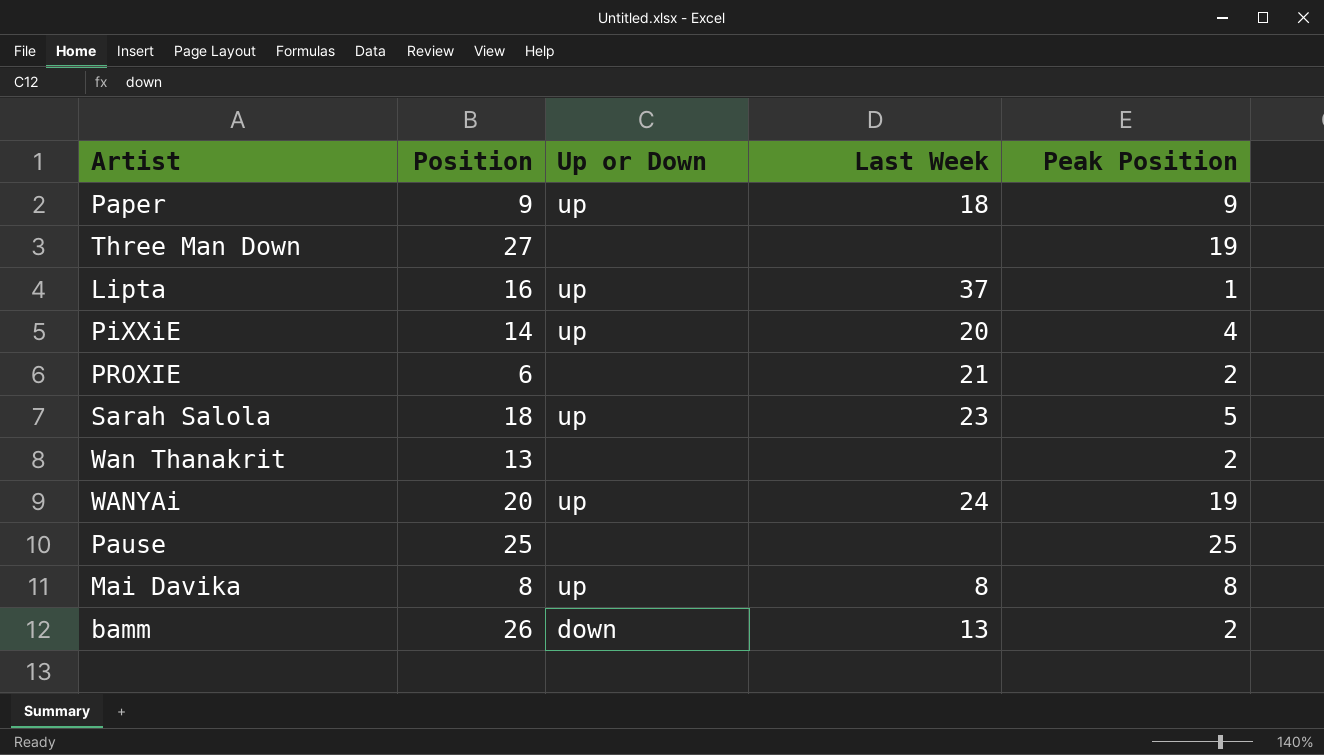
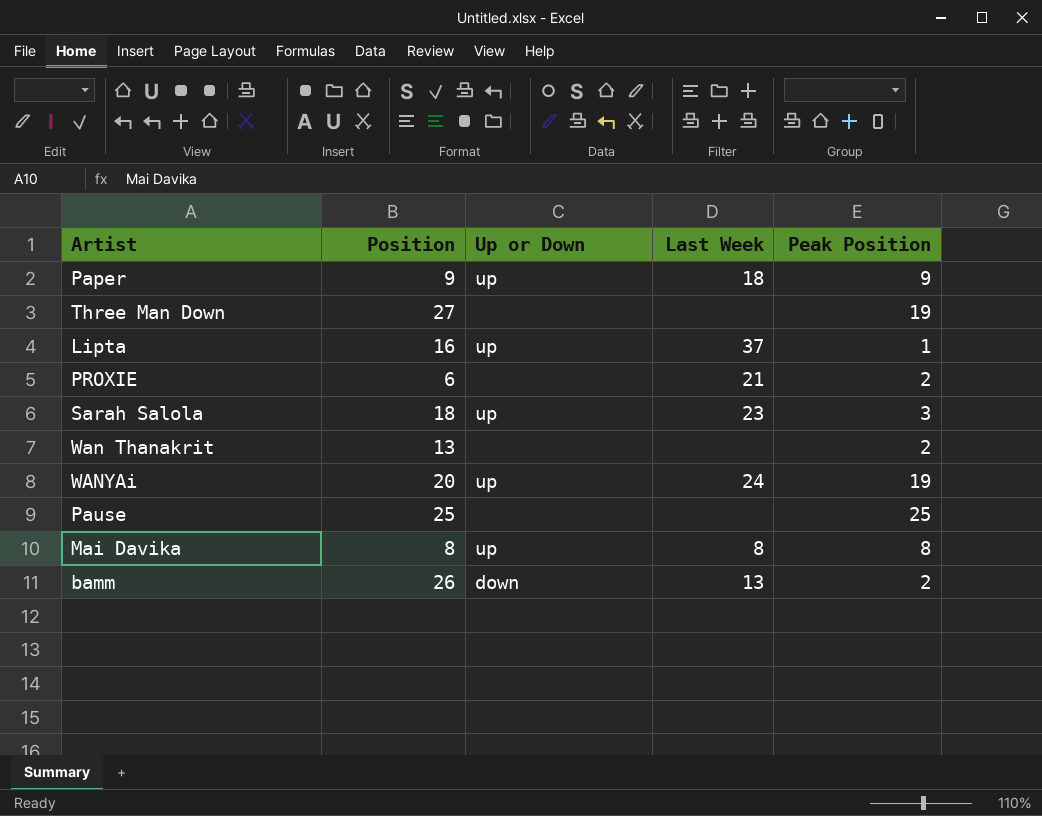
row PiXXiE: 14 | up | 20 | 4 -> none
Sarah Salola | Peak Position: 5 -> 3

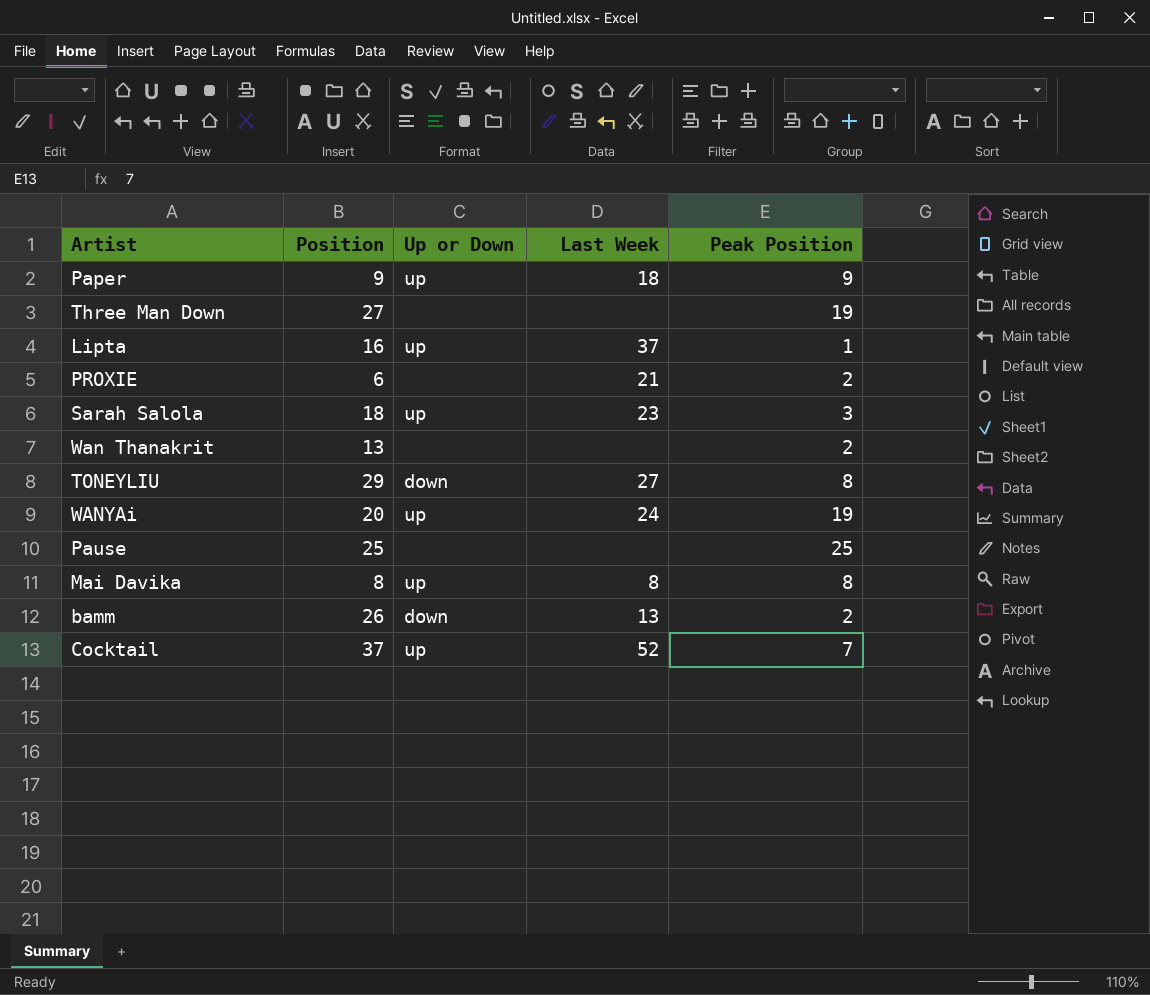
row TONEYLIU: none -> 29 | down | 27 | 8
row Cocktail: none -> 37 | up | 52 | 7

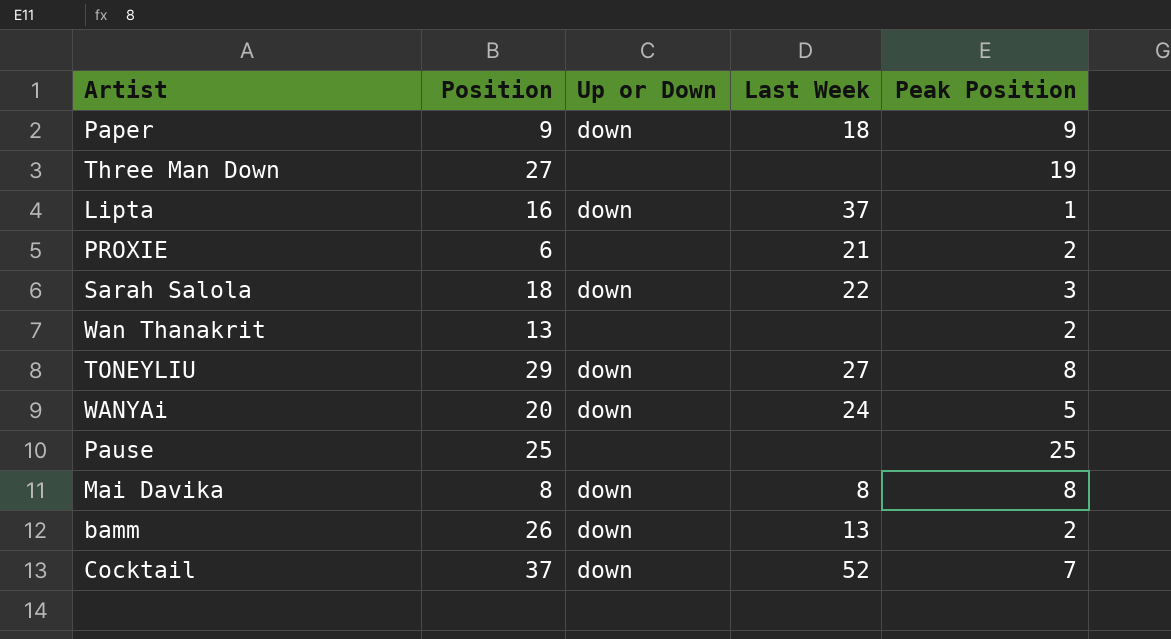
Paper | Up or Down: up -> down
Lipta | Up or Down: up -> down
Sarah Salola | Up or Down: up -> down
Sarah Salola | Last Week: 23 -> 22
WANYAi | Up or Down: up -> down
WANYAi | Peak Position: 19 -> 5
Mai Davika | Up or Down: up -> down
Cocktail | Up or Down: up -> down

